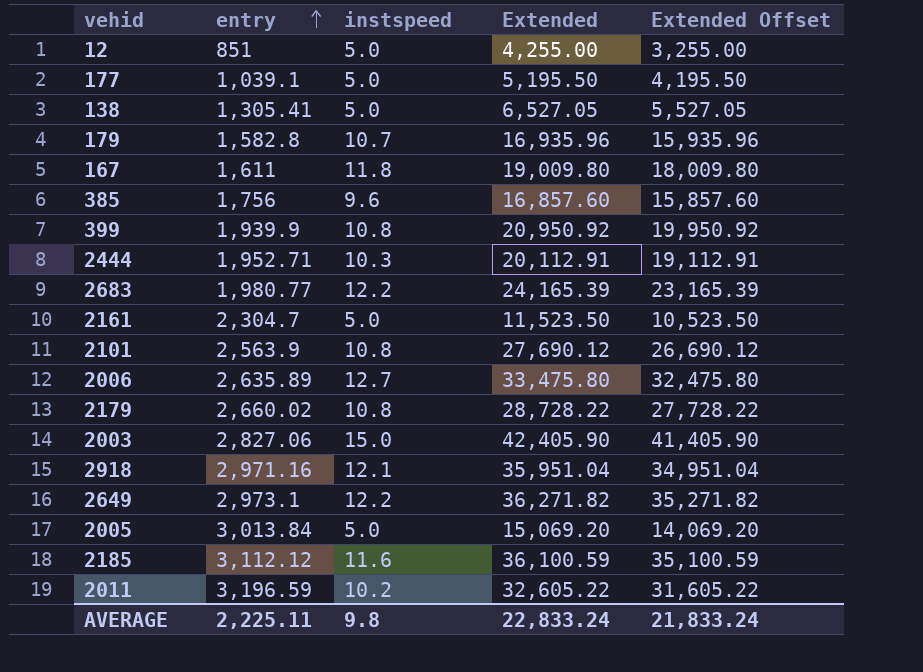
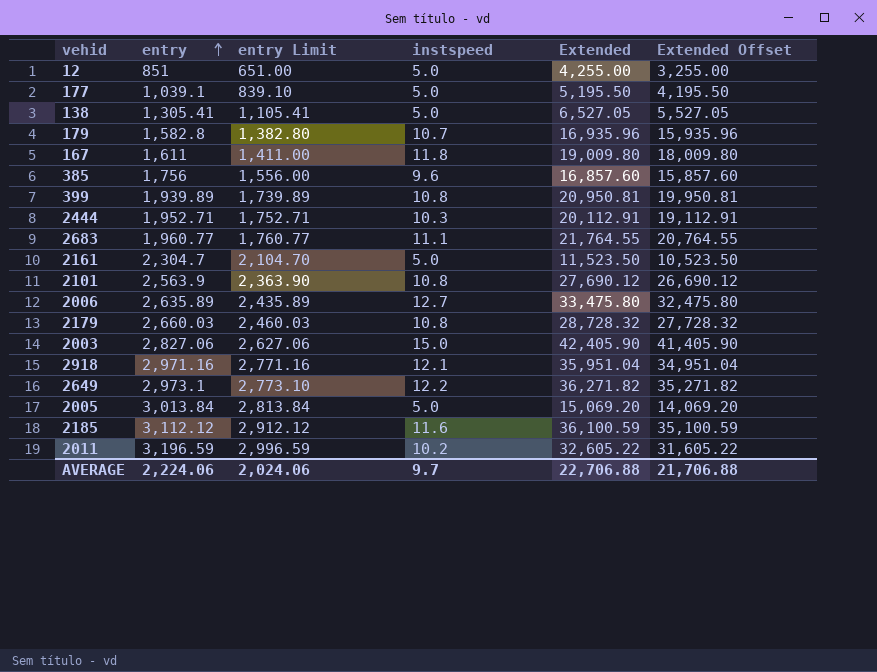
column entry Limit | formula: none -> [entry] - 200
399 | entry: 1,939.9 -> 1,939.89
399 | Extended: 20,950.92 -> 20,950.81
399 | Extended Offset: 19,950.92 -> 19,950.81
2683 | entry: 1,980.77 -> 1,960.77
2683 | instspeed: 12.2 -> 11.1
2683 | Extended: 24,165.39 -> 21,764.55
2683 | Extended Offset: 23,165.39 -> 20,764.55
2179 | entry: 2,660.02 -> 2,660.03
2179 | Extended: 28,728.22 -> 28,728.32
2179 | Extended Offset: 27,728.22 -> 27,728.32
AVERAGE | entry: 2,225.11 -> 2,224.06
AVERAGE | instspeed: 9.8 -> 9.7
AVERAGE | Extended: 22,833.24 -> 22,706.88
AVERAGE | Extended Offset: 21,833.24 -> 21,706.88

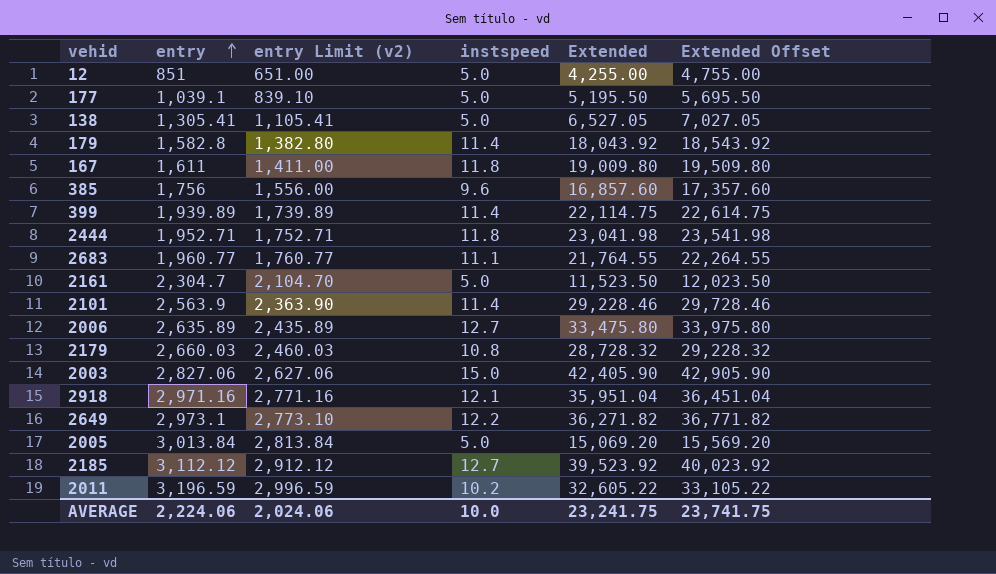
column name: entry Limit -> entry Limit (v2)
column Extended Offset | formula: [Extended] - 1000 -> [Extended] + 500
179 | instspeed: 10.7 -> 11.4
179 | Extended: 16,935.96 -> 18,043.92
399 | instspeed: 10.8 -> 11.4
399 | Extended: 20,950.81 -> 22,114.75
2444 | instspeed: 10.3 -> 11.8
2444 | Extended: 20,112.91 -> 23,041.98
2101 | instspeed: 10.8 -> 11.4
2101 | Extended: 27,690.12 -> 29,228.46
2185 | instspeed: 11.6 -> 12.7
2185 | Extended: 36,100.59 -> 39,523.92
AVERAGE | instspeed: 9.7 -> 10.0
AVERAGE | Extended: 22,706.88 -> 23,241.75
AVERAGE | Extended Offset: 21,706.88 -> 23,741.75

